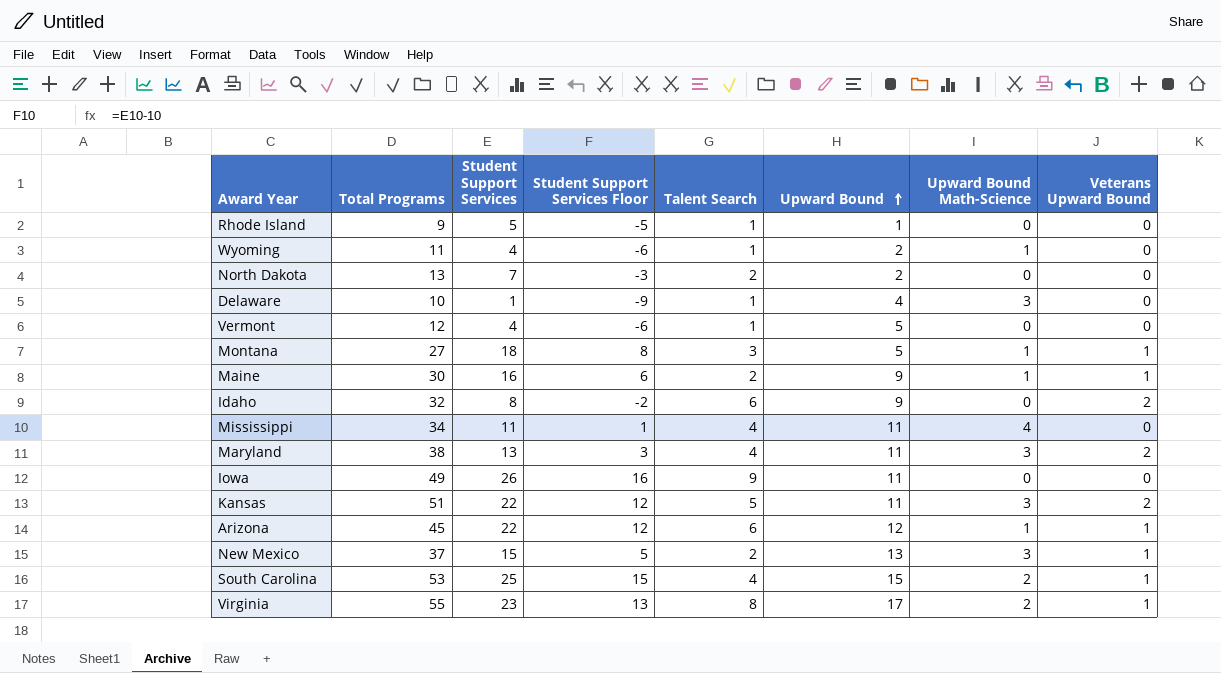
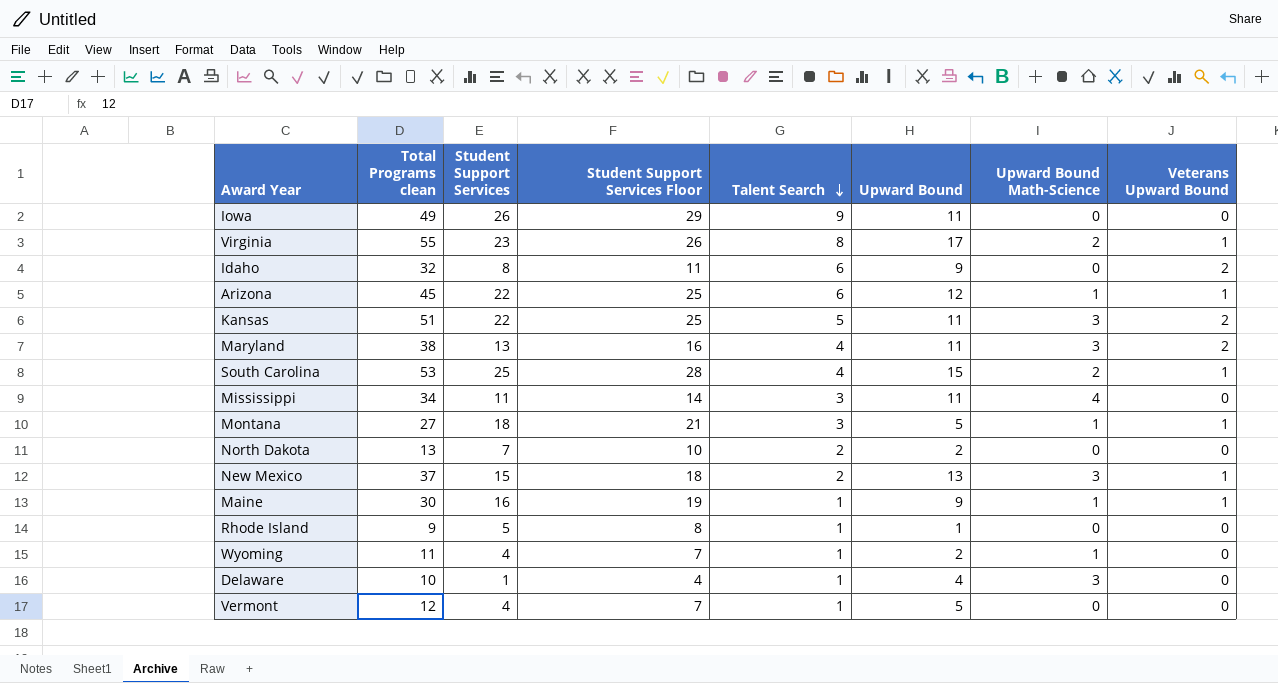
row order: Upward Bound ascending -> Talent Search descending
column name: Total Programs -> Total Programs clean
column Student Support Services Floor | formula: [Student Support Services] - 10 -> [Student Support Services] + 3
Mississippi | Talent Search: 4 -> 3
Maine | Talent Search: 2 -> 1

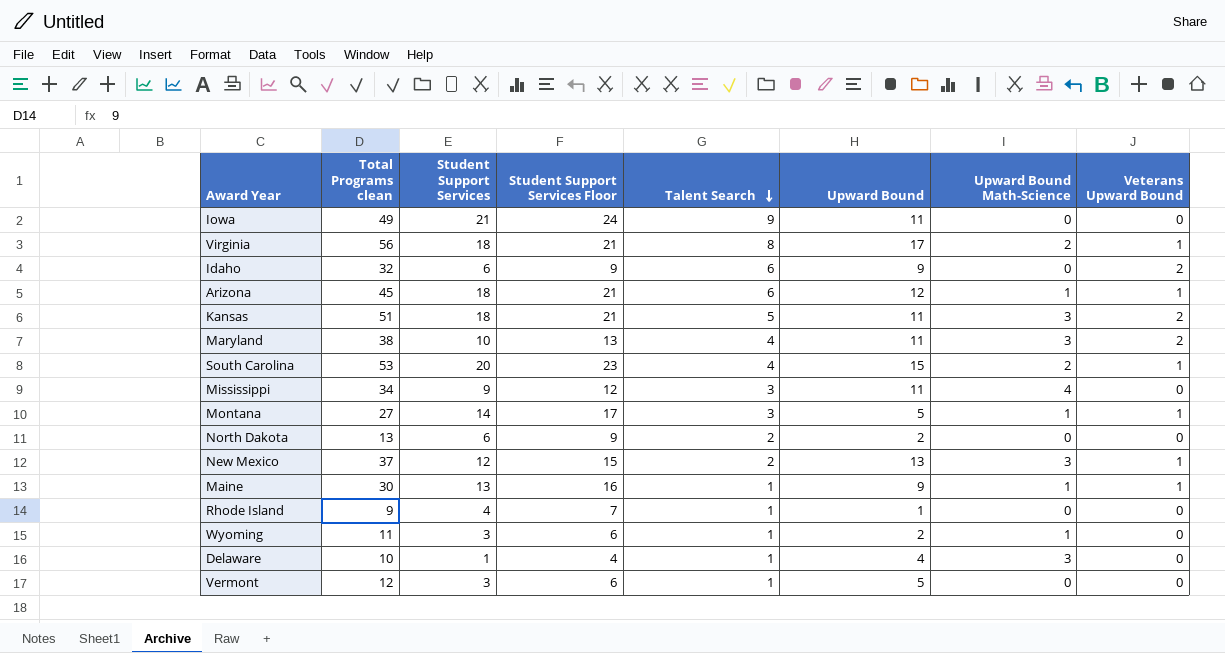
Iowa | Student Support Services: 26 -> 21
Iowa | Student Support Services Floor: 29 -> 24
Virginia | Total Programs clean: 55 -> 56
Virginia | Student Support Services: 23 -> 18
Virginia | Student Support Services Floor: 26 -> 21
Idaho | Student Support Services: 8 -> 6
Idaho | Student Support Services Floor: 11 -> 9
Arizona | Student Support Services: 22 -> 18
Arizona | Student Support Services Floor: 25 -> 21
Kansas | Student Support Services: 22 -> 18
Kansas | Student Support Services Floor: 25 -> 21
Maryland | Student Support Services: 13 -> 10
Maryland | Student Support Services Floor: 16 -> 13
South Carolina | Student Support Services: 25 -> 20
South Carolina | Student Support Services Floor: 28 -> 23
Mississippi | Student Support Services: 11 -> 9
Mississippi | Student Support Services Floor: 14 -> 12
Montana | Student Support Services: 18 -> 14
Montana | Student Support Services Floor: 21 -> 17
North Dakota | Student Support Services: 7 -> 6
North Dakota | Student Support Services Floor: 10 -> 9
New Mexico | Student Support Services: 15 -> 12
New Mexico | Student Support Services Floor: 18 -> 15
Maine | Student Support Services: 16 -> 13
Maine | Student Support Services Floor: 19 -> 16
Rhode Island | Student Support Services: 5 -> 4
Rhode Island | Student Support Services Floor: 8 -> 7
Wyoming | Student Support Services: 4 -> 3
Wyoming | Student Support Services Floor: 7 -> 6
Vermont | Student Support Services: 4 -> 3
Vermont | Student Support Services Floor: 7 -> 6

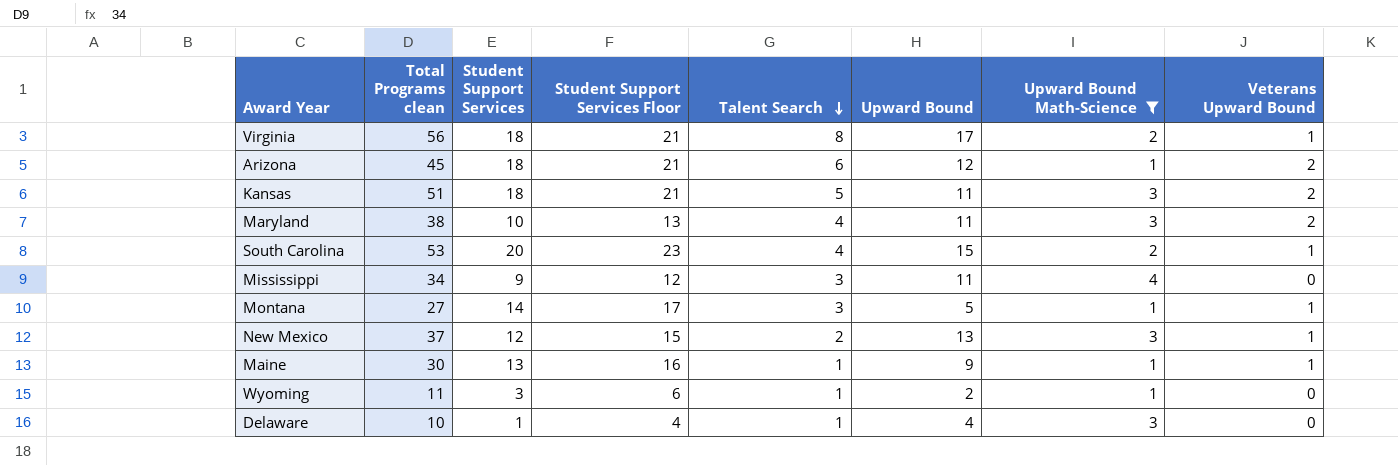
filter: none -> Upward Bound Math-Science != 0
Arizona | Veterans Upward Bound: 1 -> 2

